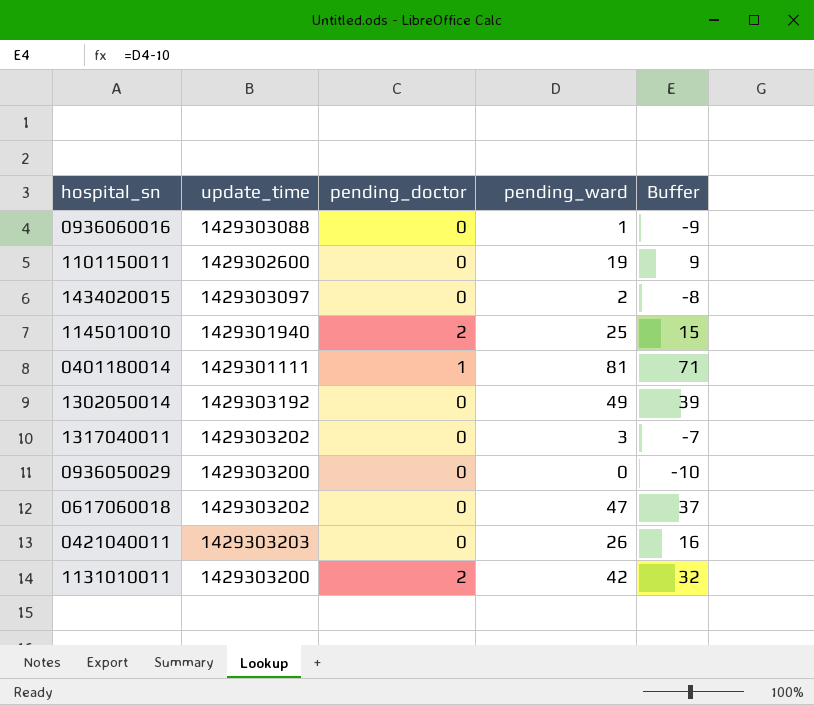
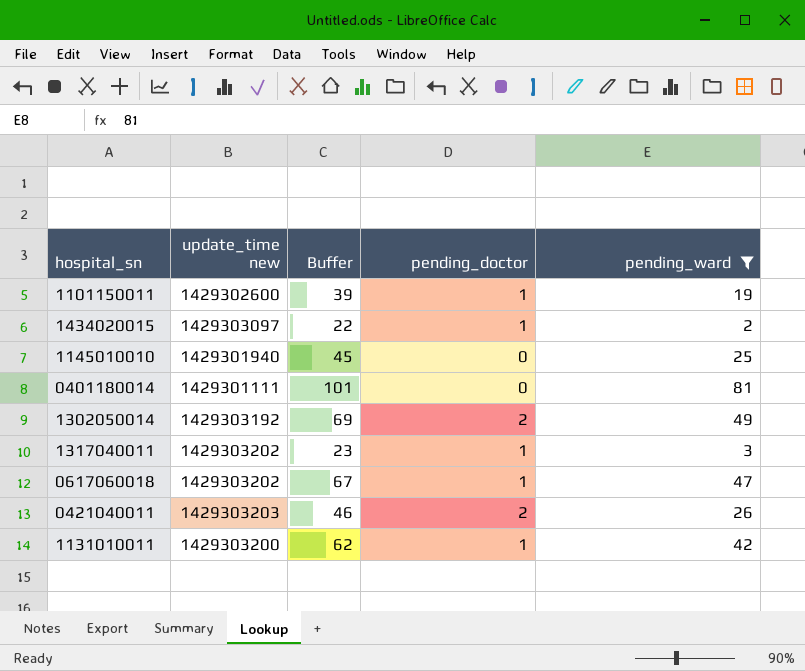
filter: none -> pending_ward >= 2
column name: update_time -> update_time new
column Buffer | formula: [pending_ward] - 10 -> [pending_ward] + 20
column Buffer | position: 5 -> 3
1101150011 | pending_doctor: 0 -> 1
1434020015 | pending_doctor: 0 -> 1
1145010010 | pending_doctor: 2 -> 0
0401180014 | pending_doctor: 1 -> 0
1302050014 | pending_doctor: 0 -> 2
1317040011 | pending_doctor: 0 -> 1
0617060018 | pending_doctor: 0 -> 1
0421040011 | pending_doctor: 0 -> 2
1131010011 | pending_doctor: 2 -> 1

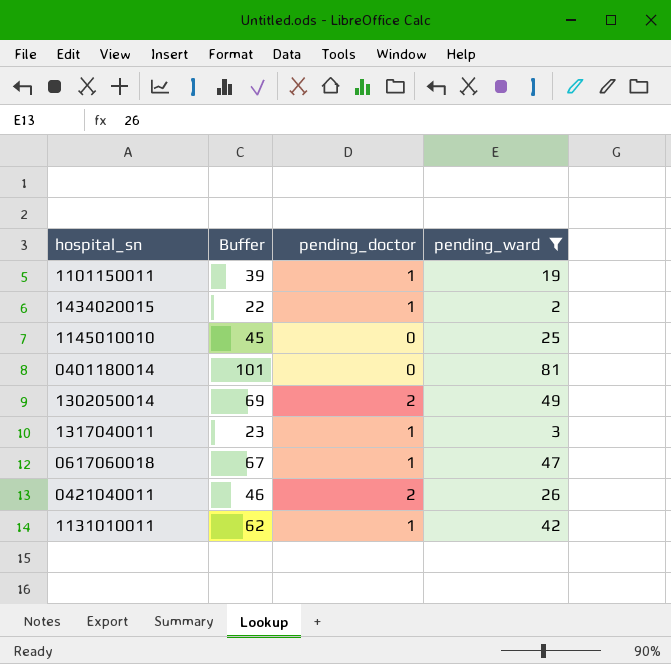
column update_time new | position: 2 -> none

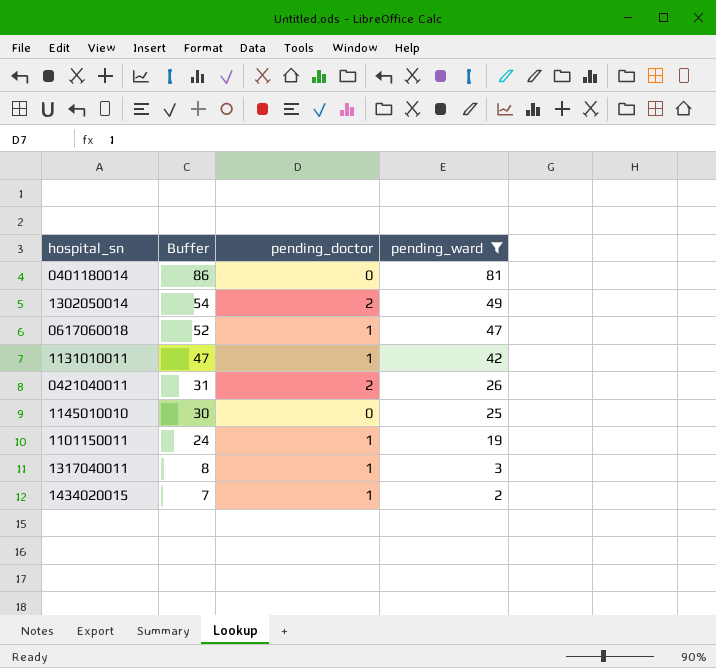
row order: none -> Buffer descending
column Buffer | formula: [pending_ward] + 20 -> [pending_ward] + 5

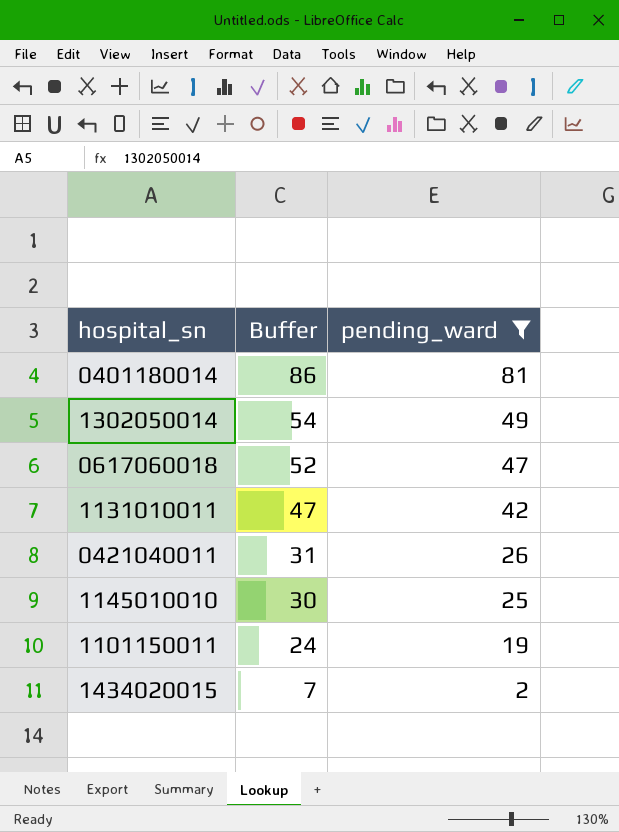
column pending_doctor | position: 3 -> none
row 1317040011: 8 | 1 | 3 -> none

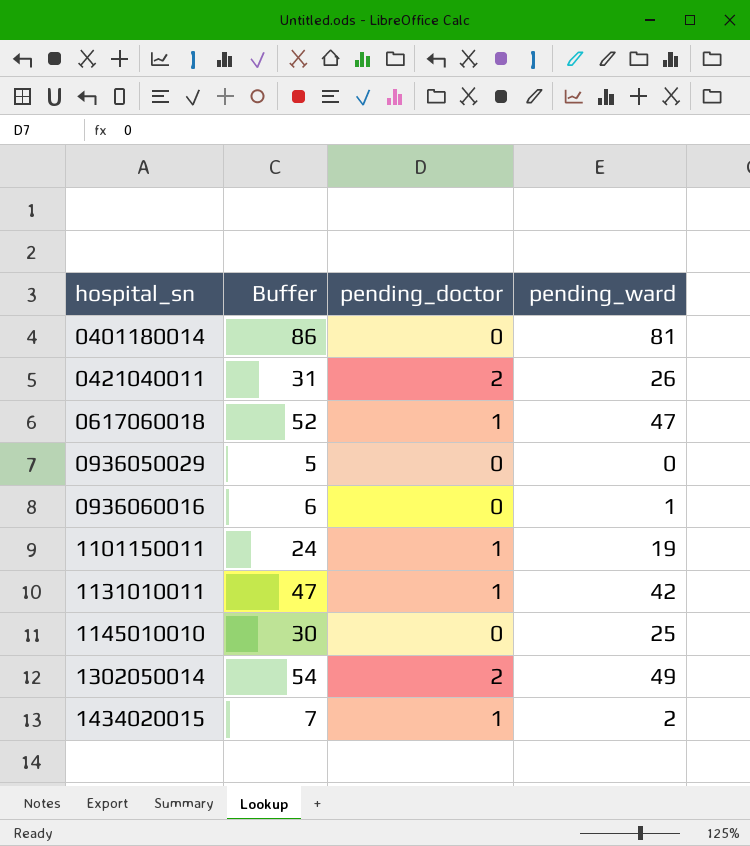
filter: pending_ward >= 2 -> none
row order: Buffer descending -> hospital_sn ascending
column pending_doctor | position: none -> 3

